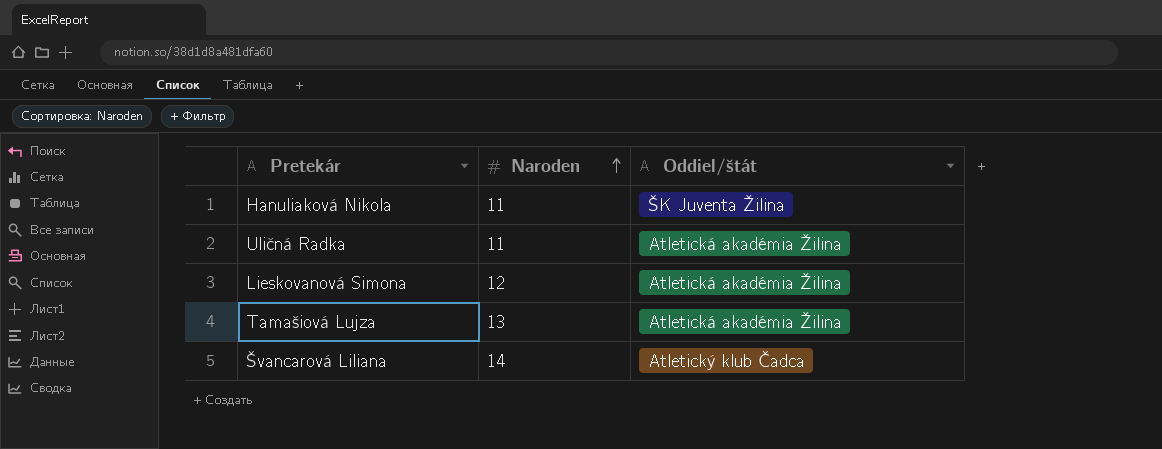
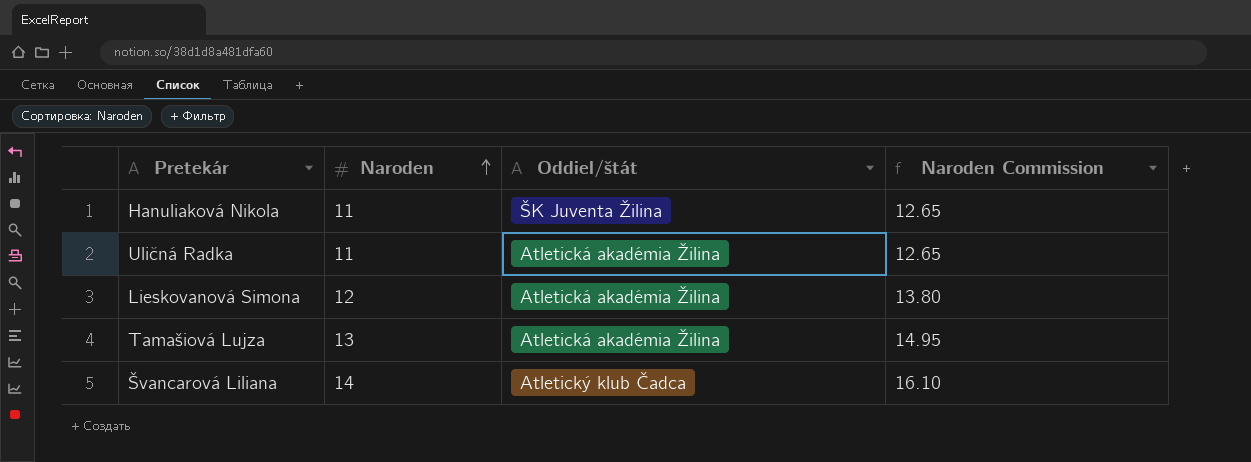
column Naroden Commission | formula: none -> [Naroden] * 1.15

